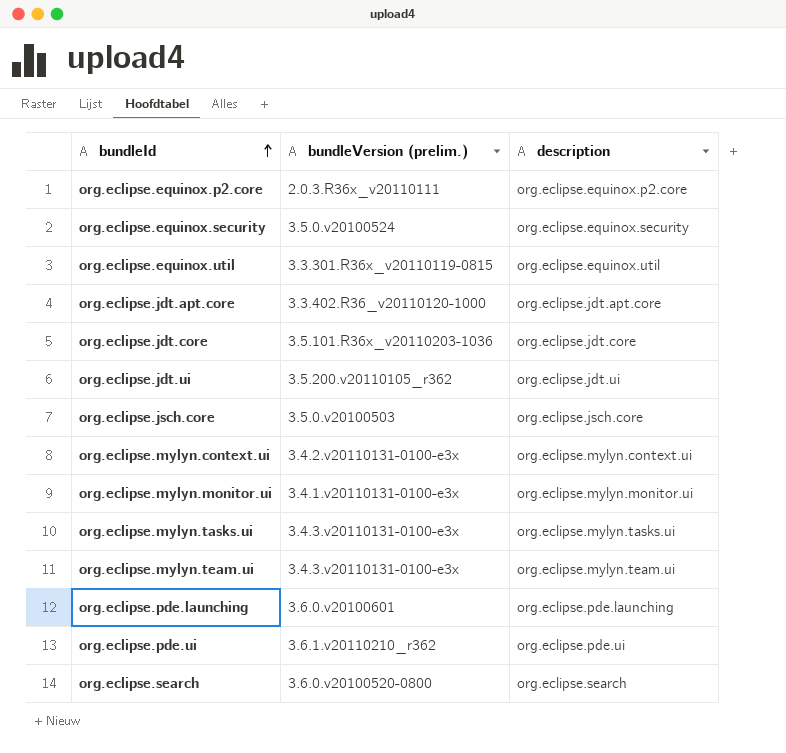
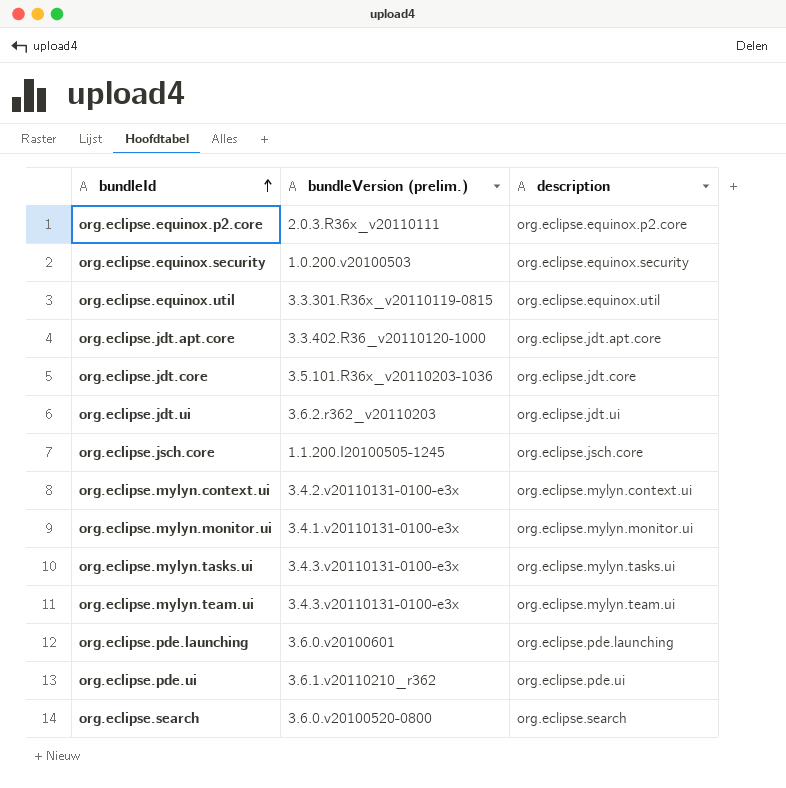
org.eclipse.equinox.security | bundleVersion (prelim.): 3.5.0.v20100524 -> 1.0.200.v20100503
org.eclipse.jdt.ui | bundleVersion (prelim.): 3.5.200.v20110105_r362 -> 3.6.2.r362_v20110203
org.eclipse.jsch.core | bundleVersion (prelim.): 3.5.0.v20100503 -> 1.1.200.I20100505-1245

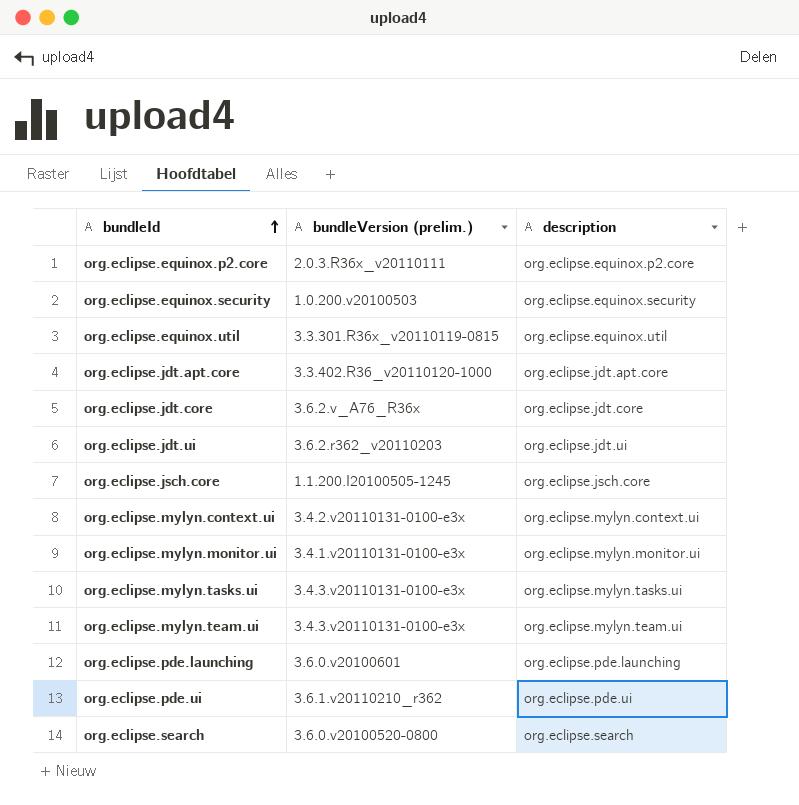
org.eclipse.jdt.core | bundleVersion (prelim.): 3.5.101.R36x_v20110203-1036 -> 3.6.2.v_A76_R36x

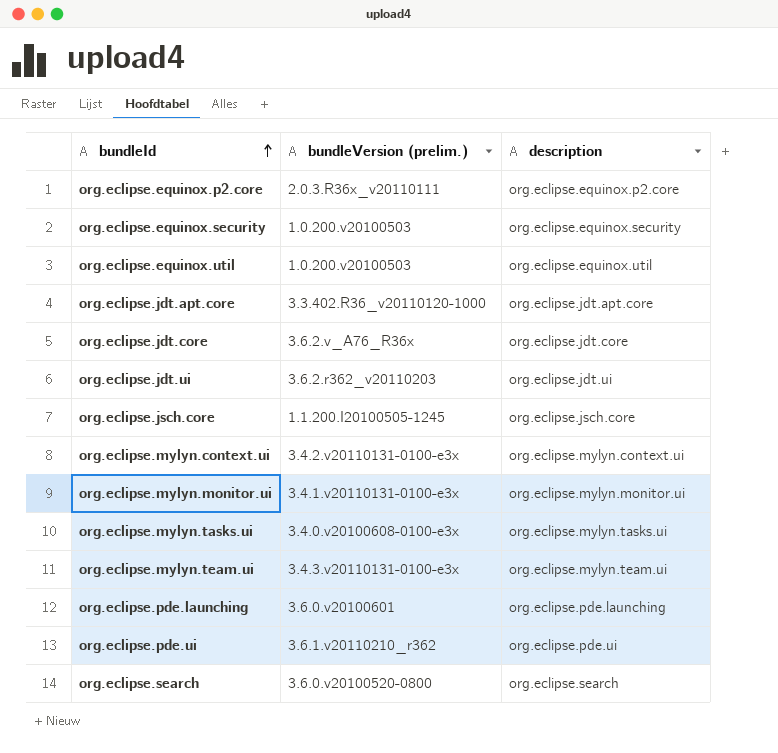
org.eclipse.equinox.util | bundleVersion (prelim.): 3.3.301.R36x_v20110119-0815 -> 1.0.200.v20100503
org.eclipse.mylyn.tasks.ui | bundleVersion (prelim.): 3.4.3.v20110131-0100-e3x -> 3.4.0.v20100608-0100-e3x

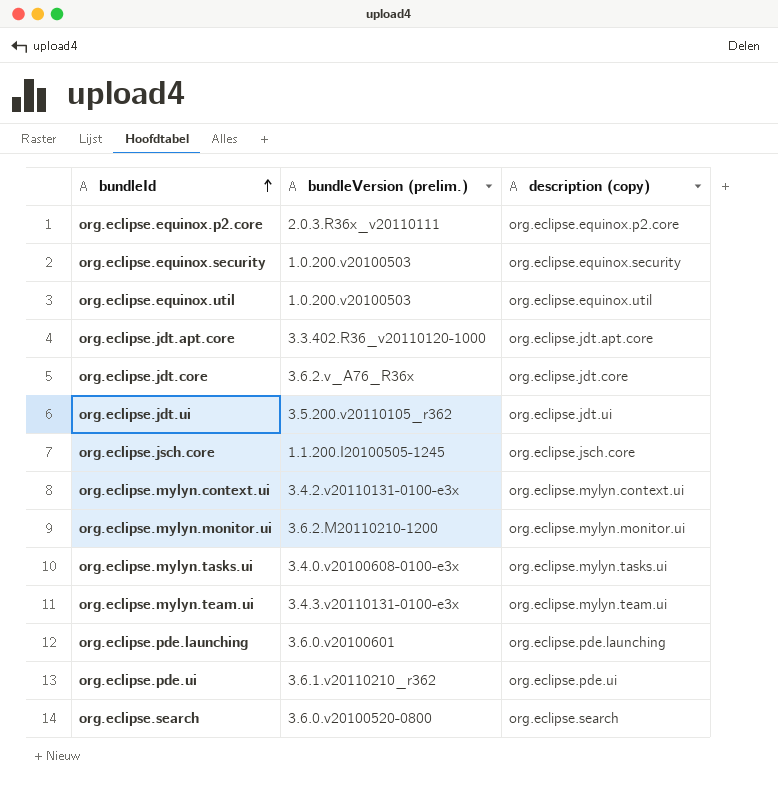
column name: description -> description (copy)
org.eclipse.jdt.ui | bundleVersion (prelim.): 3.6.2.r362_v20110203 -> 3.5.200.v20110105_r362
org.eclipse.mylyn.monitor.ui | bundleVersion (prelim.): 3.4.1.v20110131-0100-e3x -> 3.6.2.M20110210-1200

